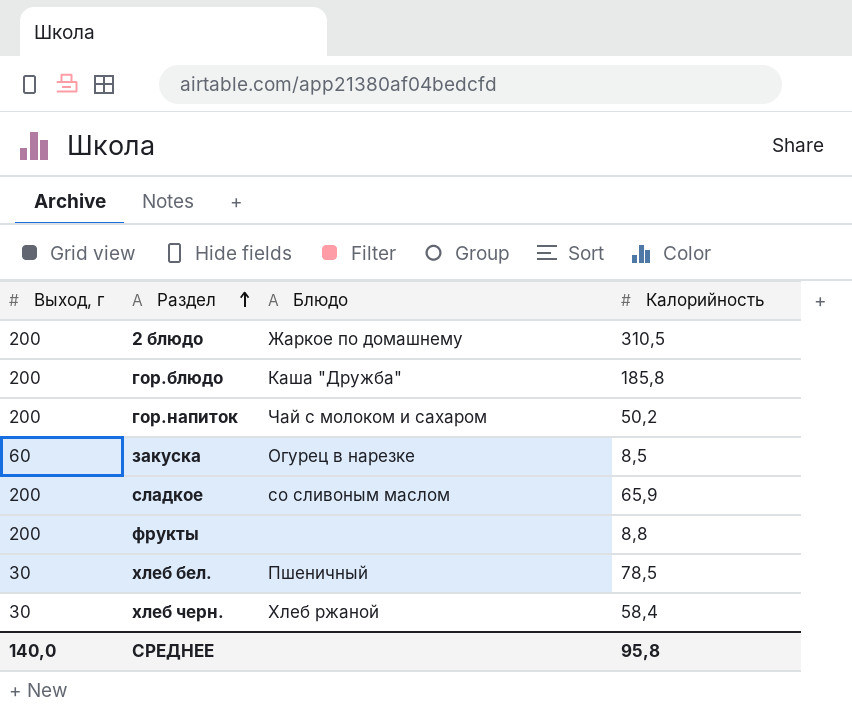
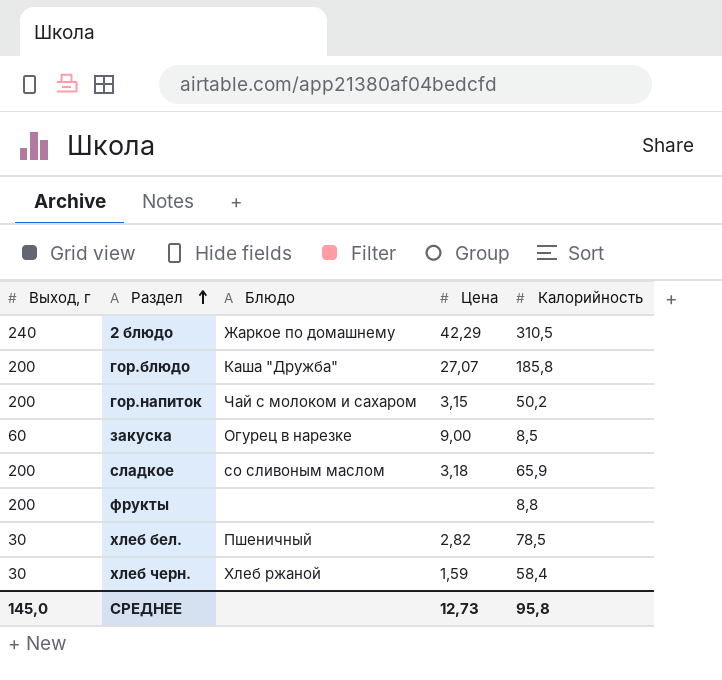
column Цена | position: none -> 4
2 блюдо | Выход, г: 200 -> 240
СРЕДНЕЕ | Выход, г: 140,0 -> 145,0

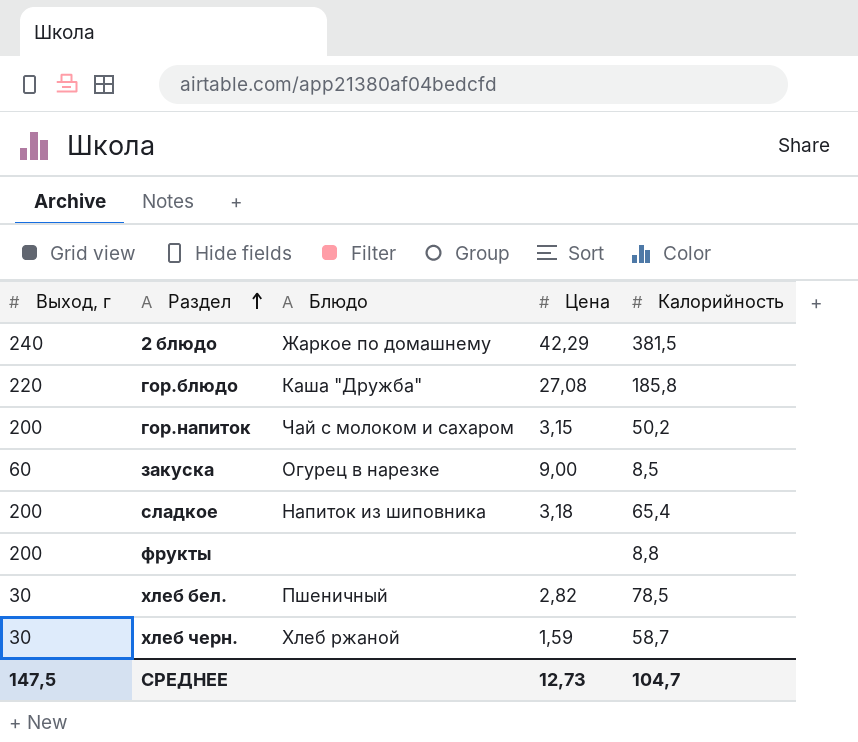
2 блюдо | Калорийность: 310,5 -> 381,5
гор.блюдо | Выход, г: 200 -> 220
гор.блюдо | Цена: 27,07 -> 27,08
сладкое | Блюдо: со сливоным маслом -> Напиток из шиповника
сладкое | Калорийность: 65,9 -> 65,4
хлеб черн. | Калорийность: 58,4 -> 58,7
СРЕДНЕЕ | Выход, г: 145,0 -> 147,5
СРЕДНЕЕ | Калорийность: 95,8 -> 104,7

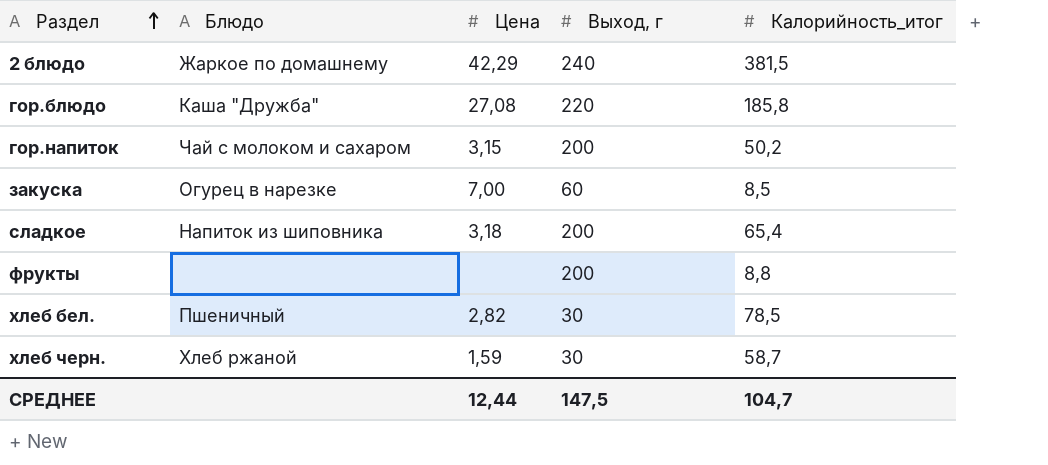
column Выход, г | position: 1 -> 4
column name: Калорийность -> Калорийность_итог
закуска | Цена: 9,00 -> 7,00
СРЕДНЕЕ | Цена: 12,73 -> 12,44

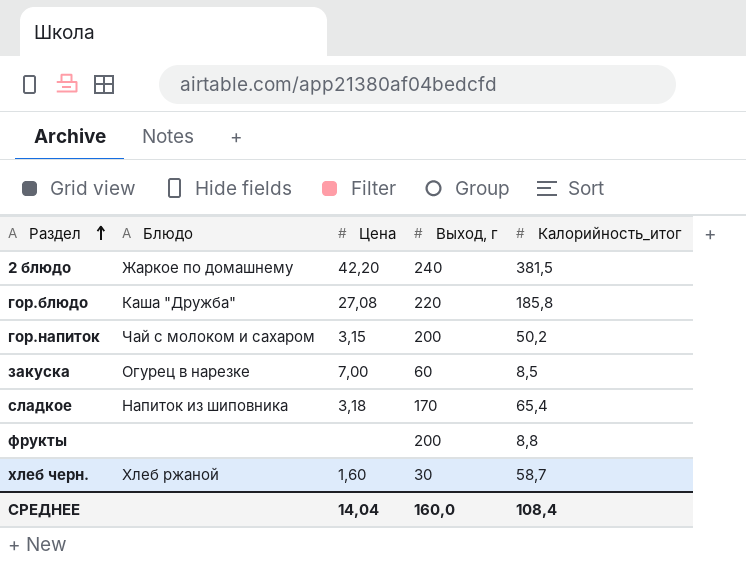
row хлеб бел.: Пшеничный | 2,82 | 30 | 78,5 -> none
2 блюдо | Цена: 42,29 -> 42,20
сладкое | Выход, г: 200 -> 170
хлеб черн. | Цена: 1,59 -> 1,60
СРЕДНЕЕ | Цена: 12,44 -> 14,04
СРЕДНЕЕ | Выход, г: 147,5 -> 160,0
СРЕДНЕЕ | Калорийность_итог: 104,7 -> 108,4

